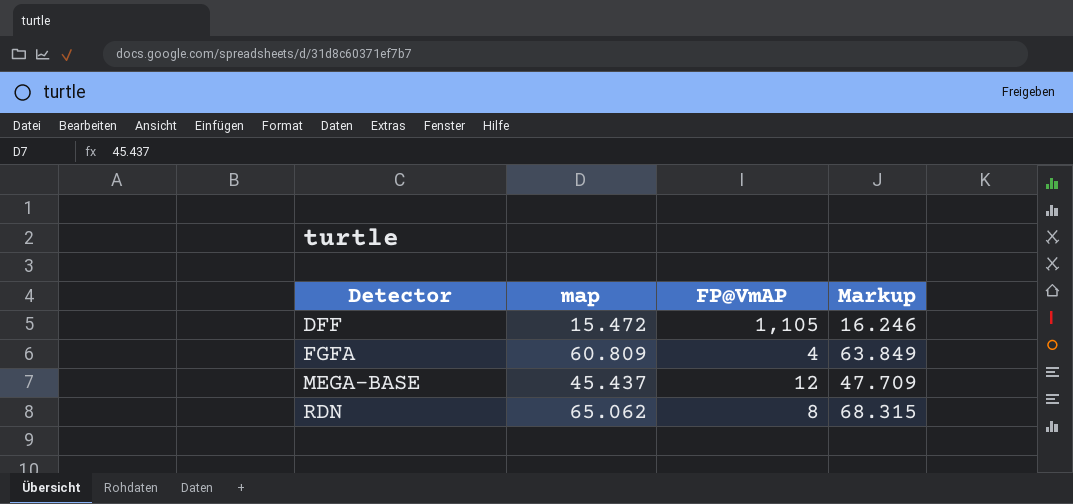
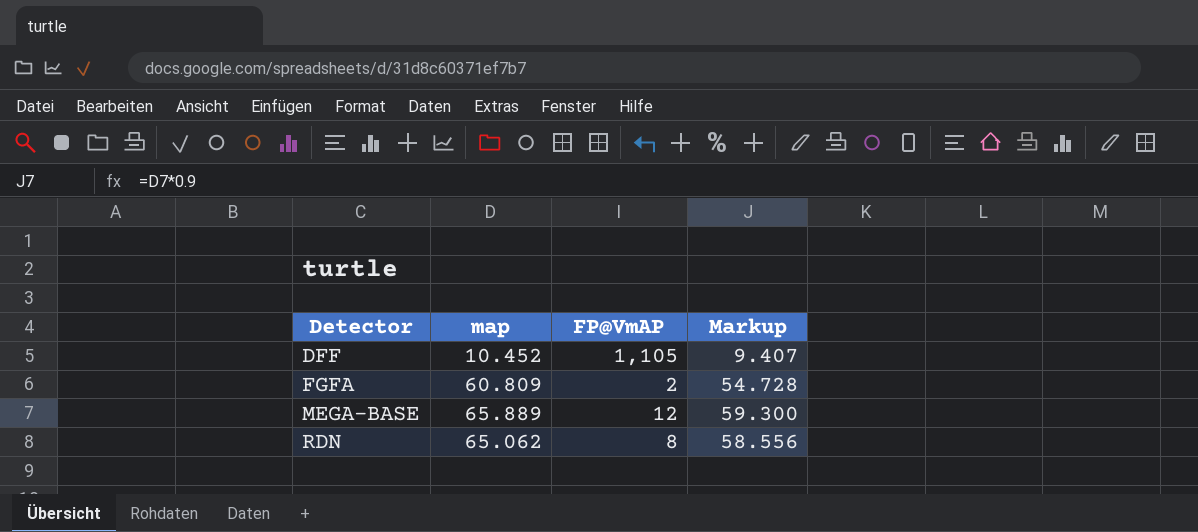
column Markup | formula: [map] * 1.05 -> [map] * 0.9
DFF | map: 15.472 -> 10.452
FGFA | FP@VmAP: 4 -> 2
MEGA-BASE | map: 45.437 -> 65.889

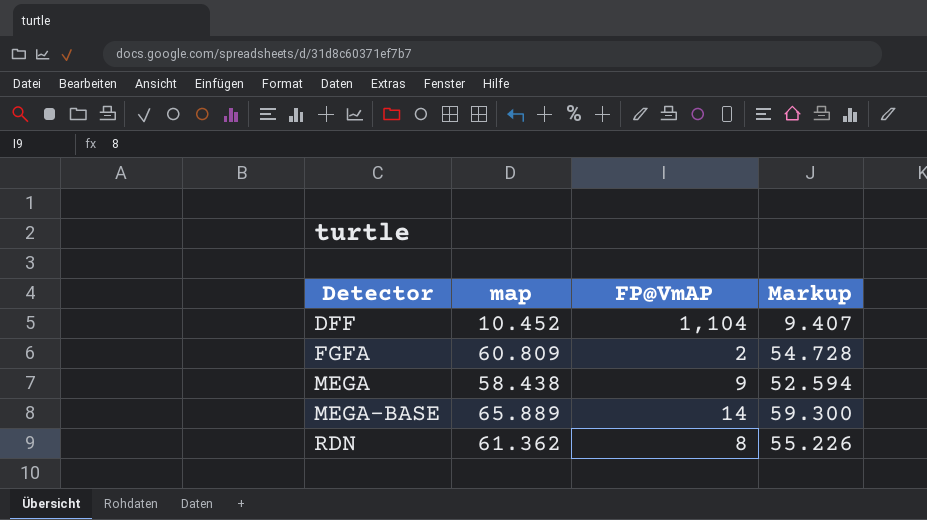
DFF | FP@VmAP: 1,105 -> 1,104
row MEGA: none -> 58.438 | 9 | 52.594
MEGA-BASE | FP@VmAP: 12 -> 14
RDN | map: 65.062 -> 61.362
RDN | Markup: 58.556 -> 55.226

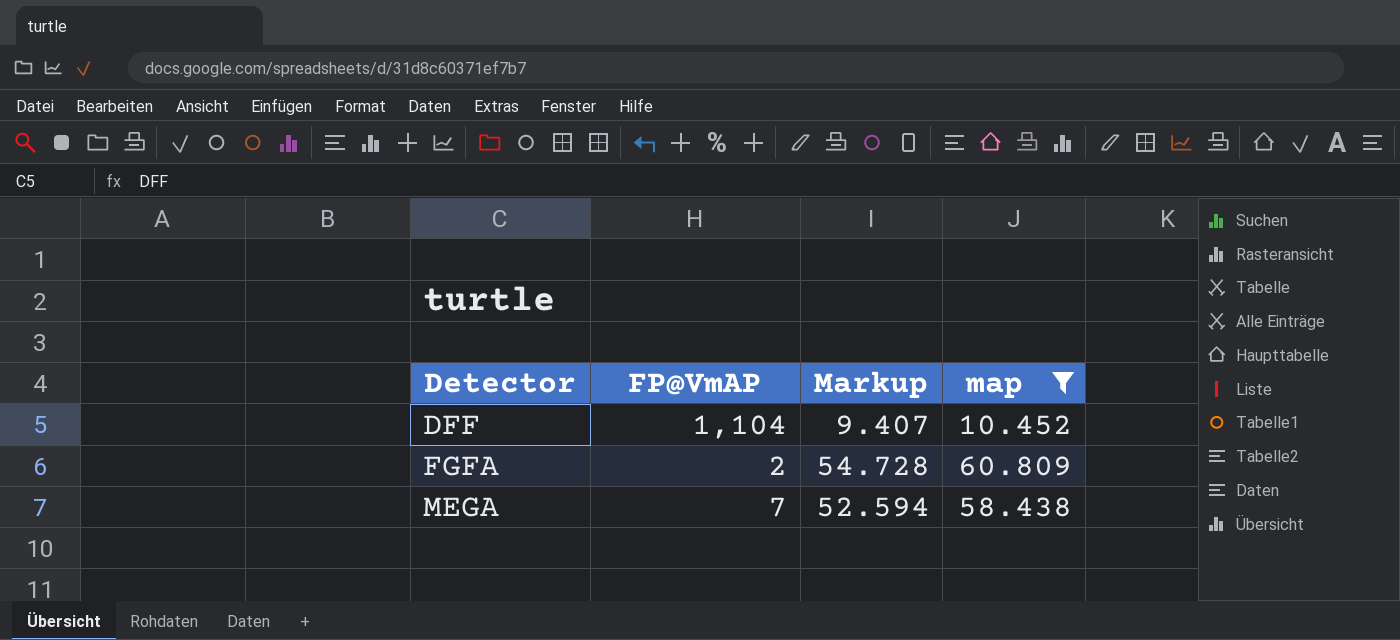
filter: none -> map <= 60.809
column map | position: 2 -> 4
MEGA | FP@VmAP: 9 -> 7

